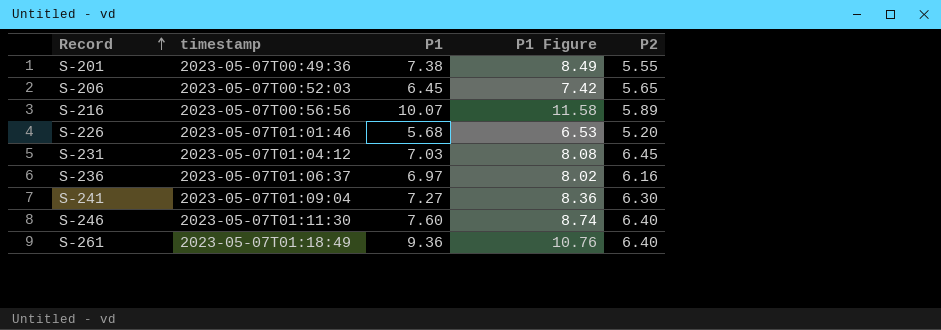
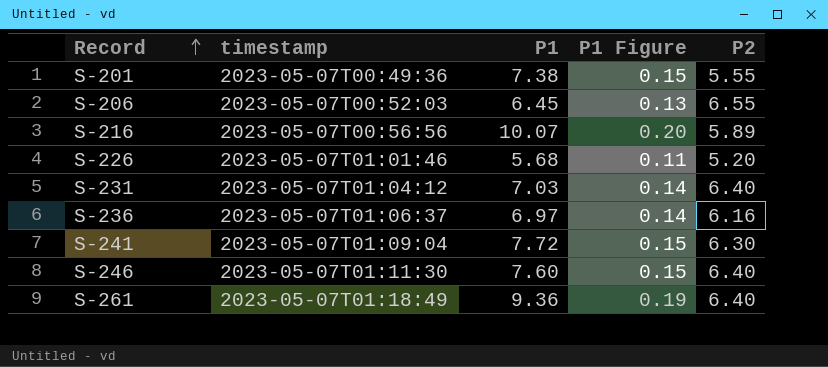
column P1 Figure | formula: [P1] * 1.15 -> [P1] * 0.02
S-206 | P2: 5.65 -> 6.55
S-231 | P2: 6.45 -> 6.40
S-241 | P1: 7.27 -> 7.72

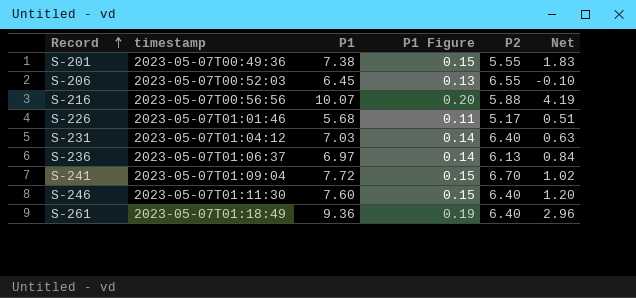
column Net | formula: none -> [P1] - [P2]
S-216 | P2: 5.89 -> 5.88
S-226 | P2: 5.20 -> 5.17
S-236 | P2: 6.16 -> 6.13
S-241 | P2: 6.30 -> 6.70

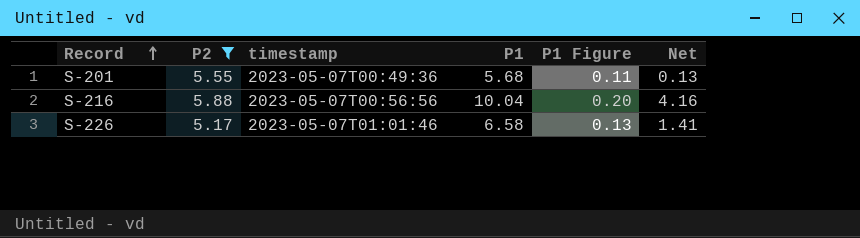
filter: none -> P2 <= 5.88
column P2 | position: 5 -> 2
S-201 | P1: 7.38 -> 5.68
S-201 | P1 Figure: 0.15 -> 0.11
S-201 | Net: 1.83 -> 0.13
S-216 | P1: 10.07 -> 10.04
S-216 | Net: 4.19 -> 4.16
S-226 | P1: 5.68 -> 6.58
S-226 | P1 Figure: 0.11 -> 0.13
S-226 | Net: 0.51 -> 1.41

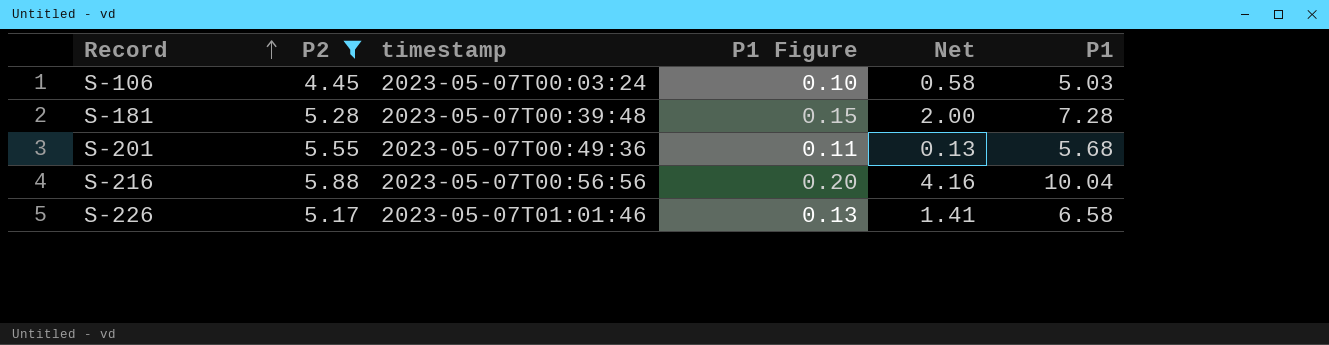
column P1 | position: 4 -> 6
row S-106: none -> 4.45 | 2023-05-07T00:03:24 | 0.10 | 0.58 | 5.03
row S-181: none -> 5.28 | 2023-05-07T00:39:48 | 0.15 | 2.00 | 7.28

